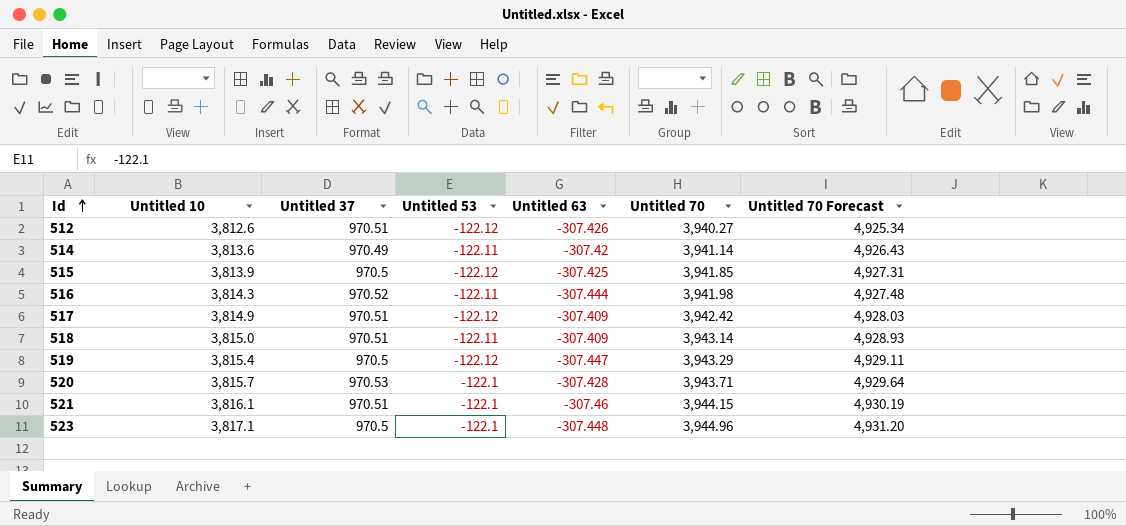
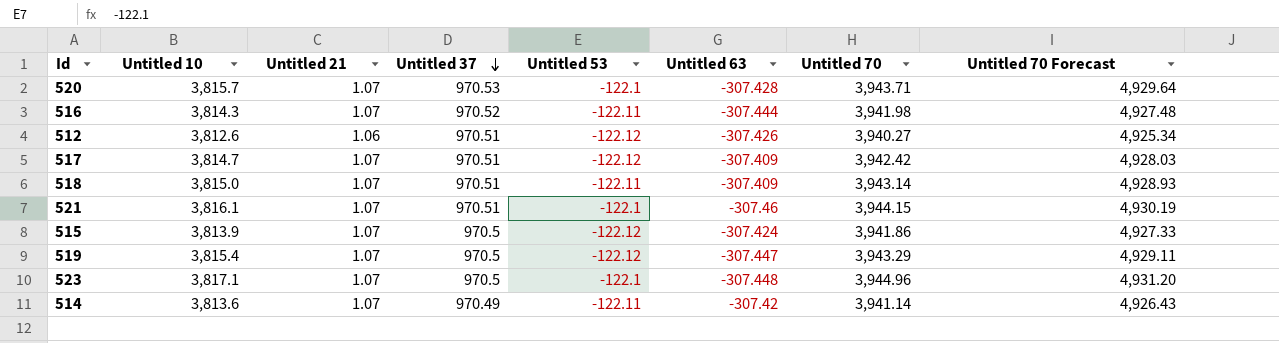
row order: Id ascending -> Untitled 37 descending
column Untitled 21 | position: none -> 3
517 | Untitled 10: 3,814.9 -> 3,814.7
515 | Untitled 63: -307.425 -> -307.424
515 | Untitled 70: 3,941.85 -> 3,941.86
515 | Untitled 70 Forecast: 4,927.31 -> 4,927.33

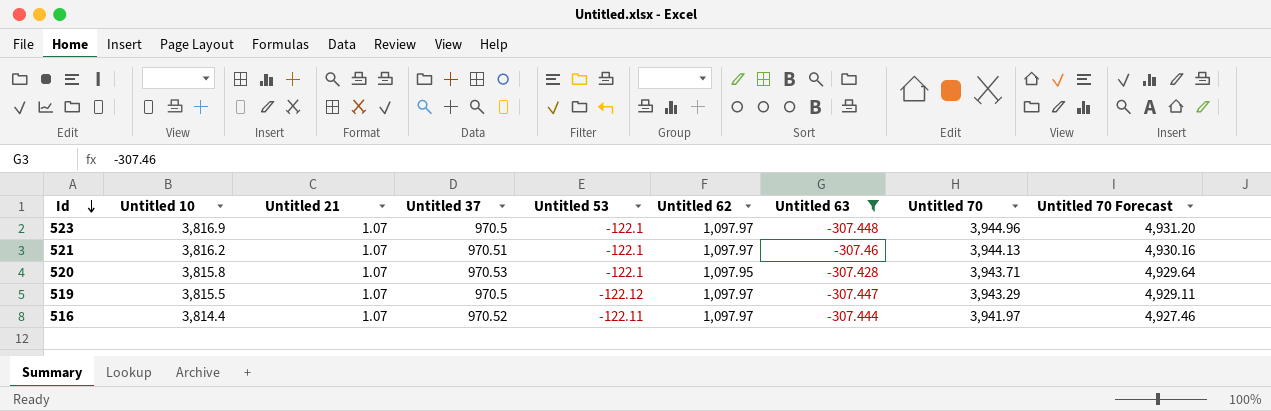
filter: none -> Untitled 63 <= -307.428
row order: Untitled 37 descending -> Id descending
column Untitled 62 | position: none -> 6
523 | Untitled 10: 3,817.1 -> 3,816.9
521 | Untitled 10: 3,816.1 -> 3,816.2
521 | Untitled 70: 3,944.15 -> 3,944.13
521 | Untitled 70 Forecast: 4,930.19 -> 4,930.16
520 | Untitled 10: 3,815.7 -> 3,815.8
519 | Untitled 10: 3,815.4 -> 3,815.5
516 | Untitled 10: 3,814.3 -> 3,814.4
516 | Untitled 70: 3,941.98 -> 3,941.97
516 | Untitled 70 Forecast: 4,927.48 -> 4,927.46

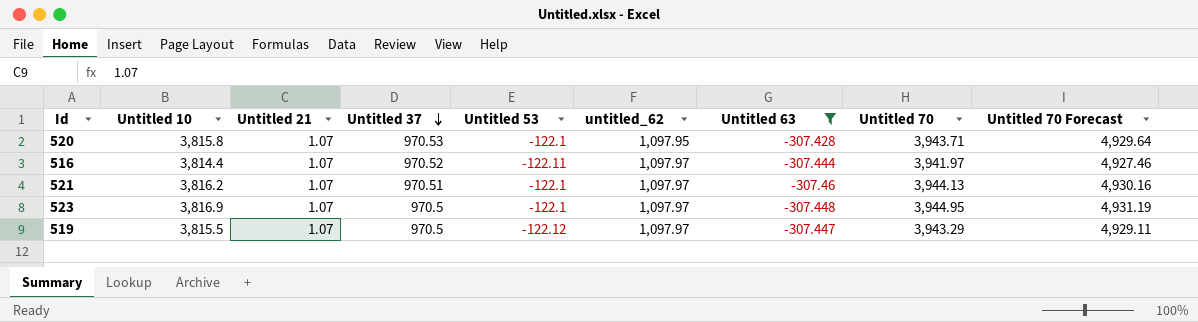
row order: Id descending -> Untitled 37 descending
column name: Untitled 62 -> untitled_62
523 | Untitled 70: 3,944.96 -> 3,944.95
523 | Untitled 70 Forecast: 4,931.20 -> 4,931.19

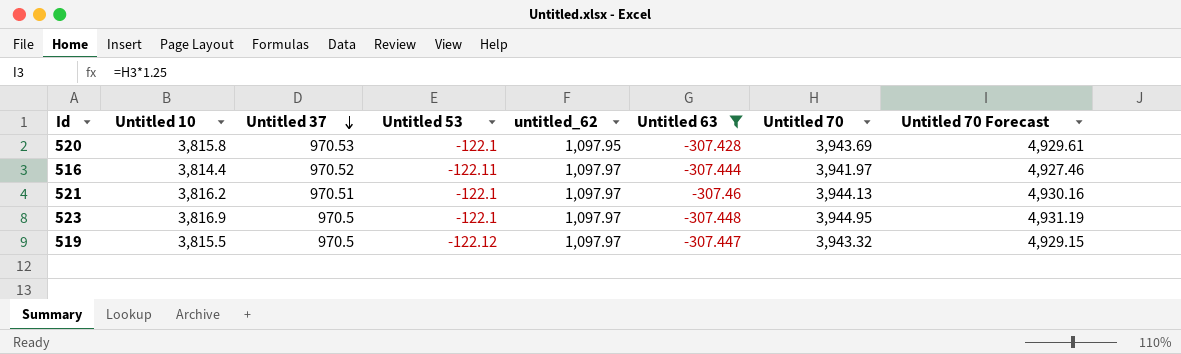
column Untitled 21 | position: 3 -> none
520 | Untitled 70: 3,943.71 -> 3,943.69
520 | Untitled 70 Forecast: 4,929.64 -> 4,929.61
519 | Untitled 70: 3,943.29 -> 3,943.32
519 | Untitled 70 Forecast: 4,929.11 -> 4,929.15

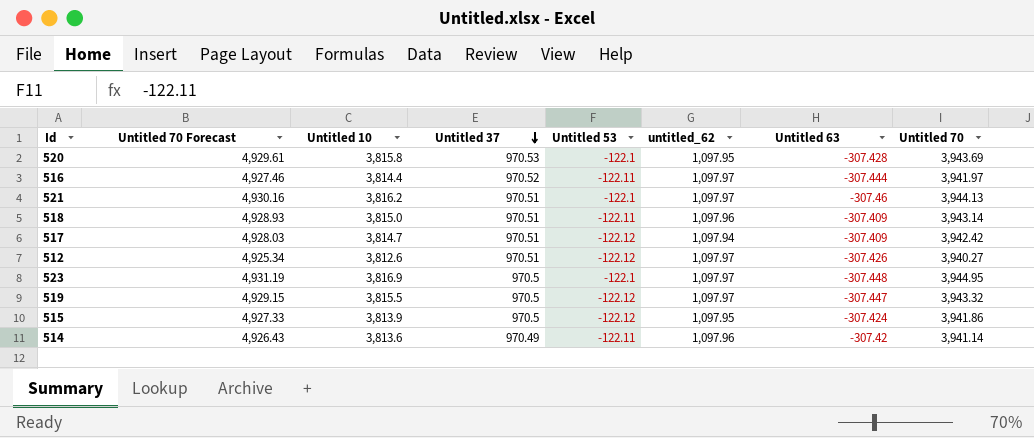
filter: Untitled 63 <= -307.428 -> none
column Untitled 70 Forecast | position: 8 -> 2

